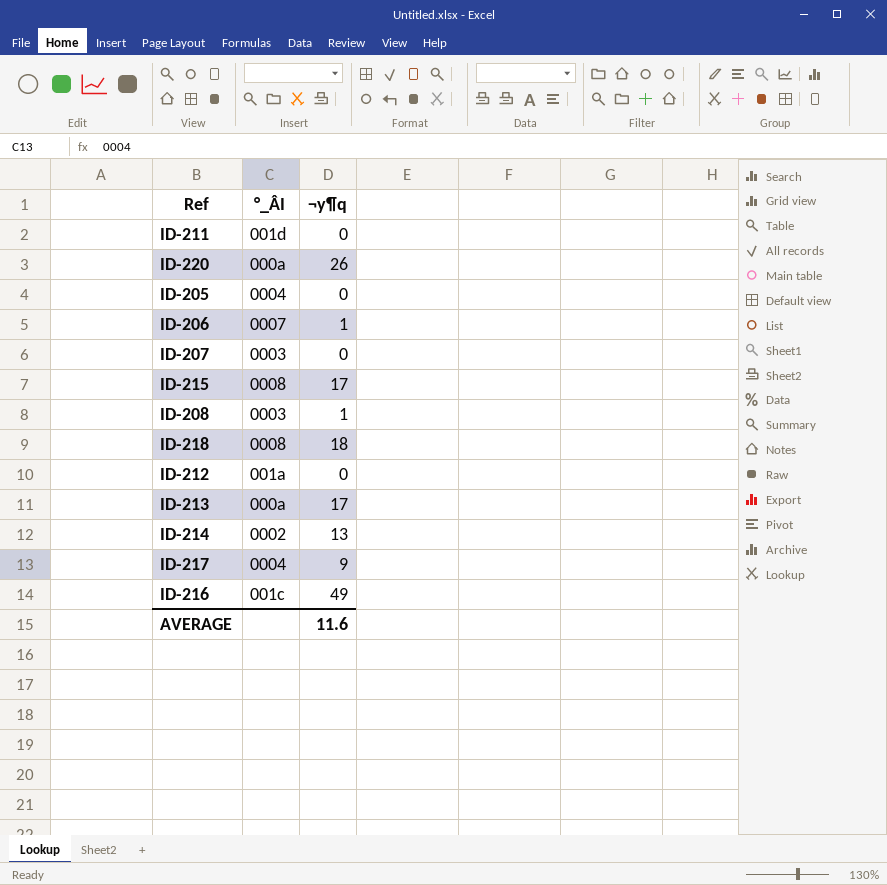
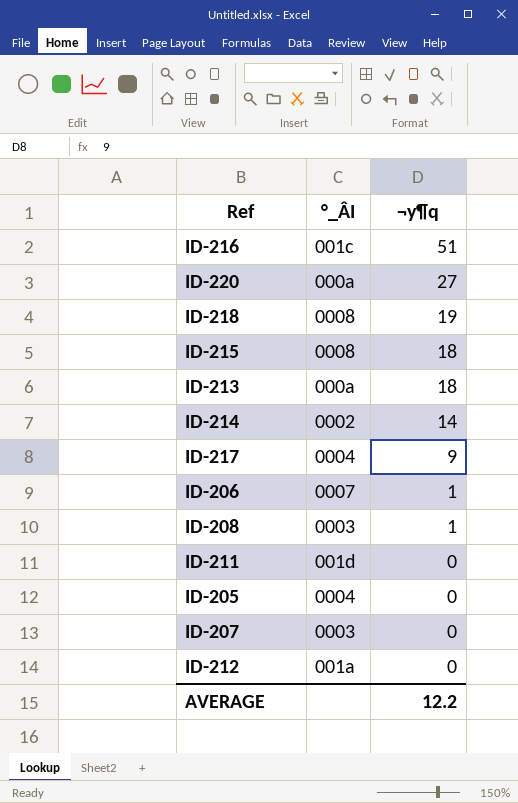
row order: none -> ¬y¶q descending
ID-216 | ¬y¶q: 49 -> 51
ID-220 | ¬y¶q: 26 -> 27
ID-218 | ¬y¶q: 18 -> 19
ID-215 | ¬y¶q: 17 -> 18
ID-213 | ¬y¶q: 17 -> 18
ID-214 | ¬y¶q: 13 -> 14
AVERAGE | ¬y¶q: 11.6 -> 12.2

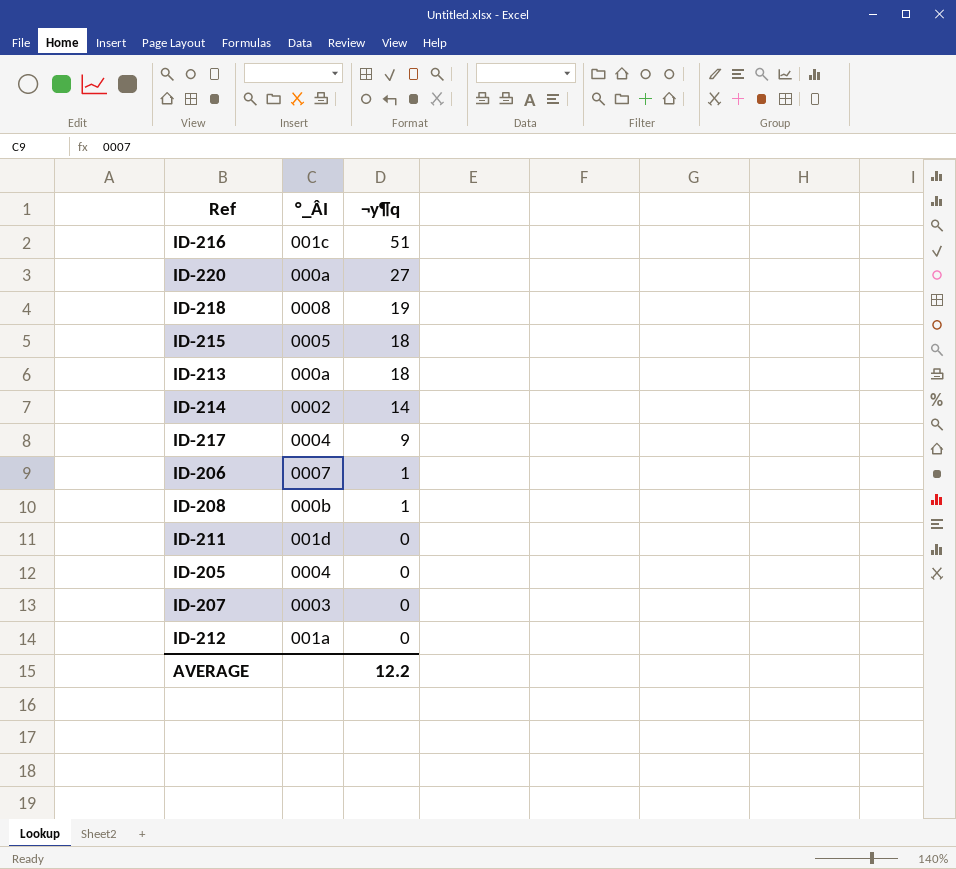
ID-215 | °_ÂI: 0008 -> 0005
ID-208 | °_ÂI: 0003 -> 000b

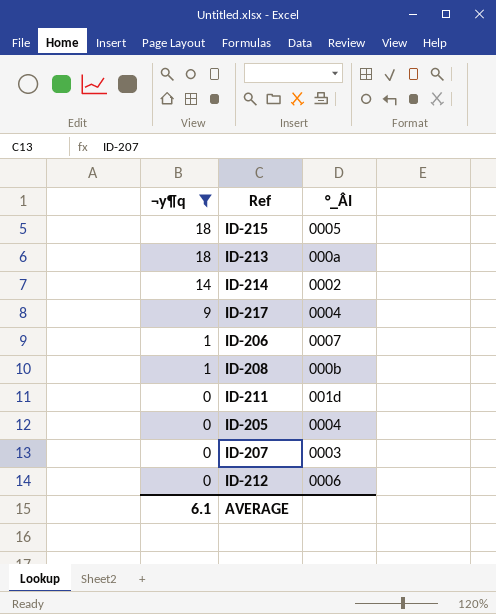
filter: none -> ¬y¶q <= 18
column ¬y¶q | position: 3 -> 1
ID-212 | °_ÂI: 001a -> 0006
AVERAGE | ¬y¶q: 12.2 -> 6.1

